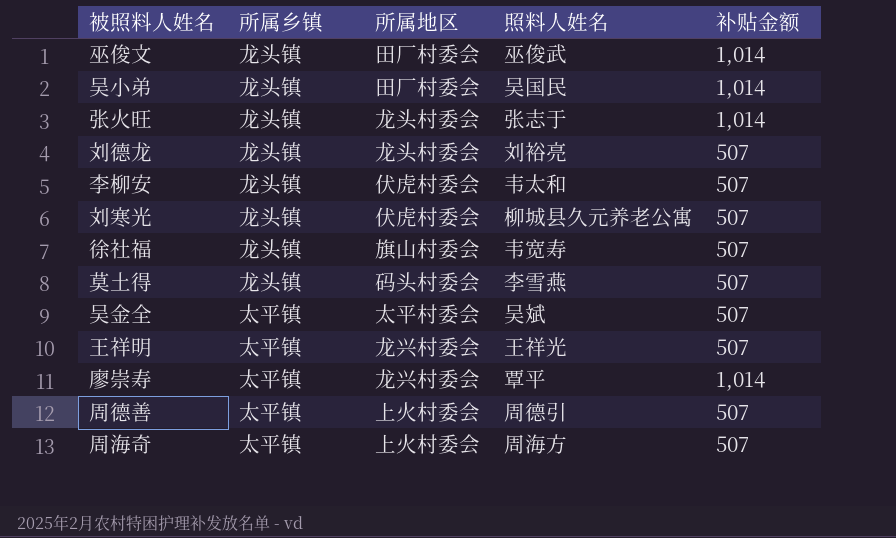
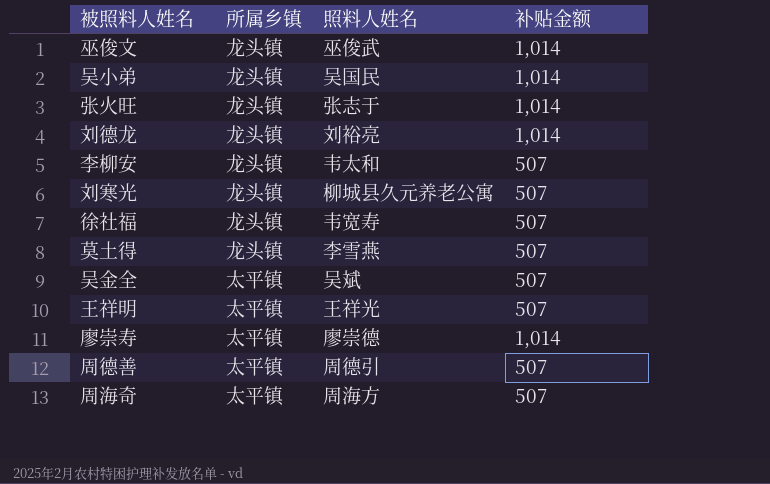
column 所属地区 | position: 3 -> none
刘德龙 | 补贴金额: 507 -> 1,014
廖崇寿 | 照料人姓名: 覃平 -> 廖崇德

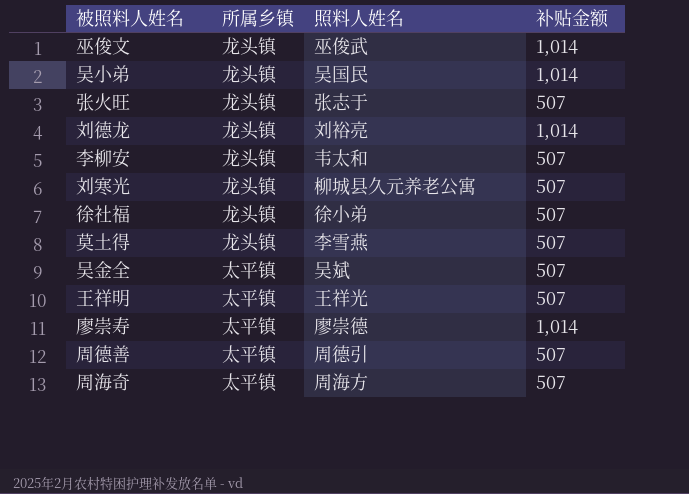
张火旺 | 补贴金额: 1,014 -> 507
徐社福 | 照料人姓名: 韦宽寿 -> 徐小弟

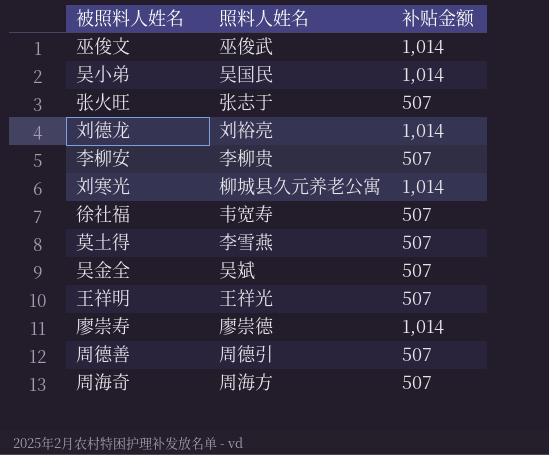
column 所属乡镇 | position: 2 -> none
李柳安 | 照料人姓名: 韦太和 -> 李柳贵
刘寒光 | 补贴金额: 507 -> 1,014
徐社福 | 照料人姓名: 徐小弟 -> 韦宽寿

